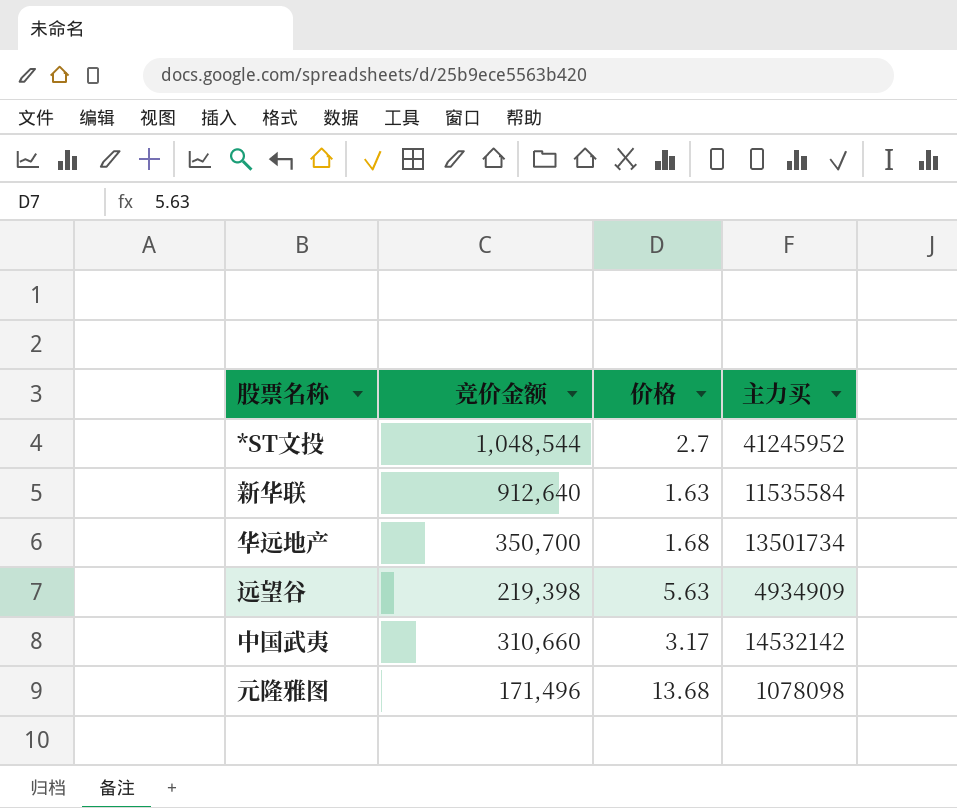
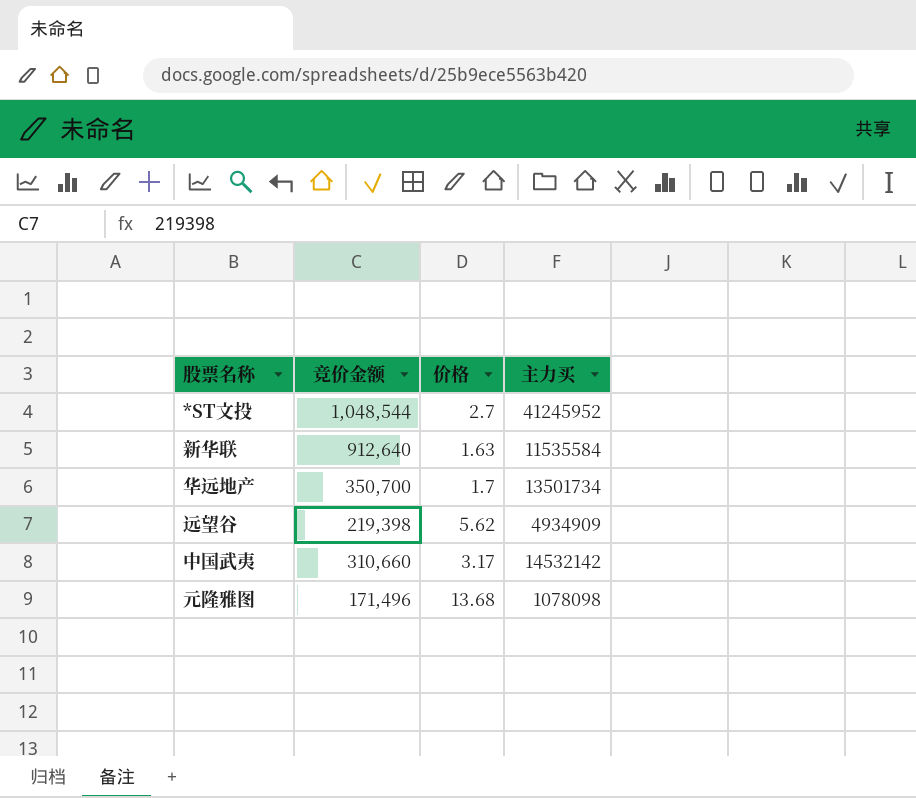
华远地产 | 价格: 1.68 -> 1.7
远望谷 | 价格: 5.63 -> 5.62

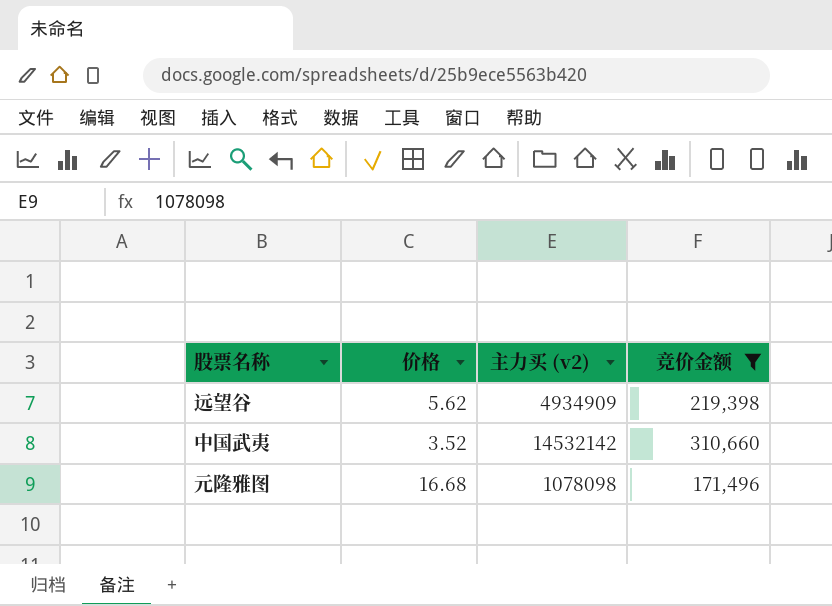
filter: none -> 竞价金额 <= 310,660
column name: 主力买 -> 主力买 (v2)
column 竞价金额 | position: 2 -> 4
中国武夷 | 价格: 3.17 -> 3.52
元隆雅图 | 价格: 13.68 -> 16.68

